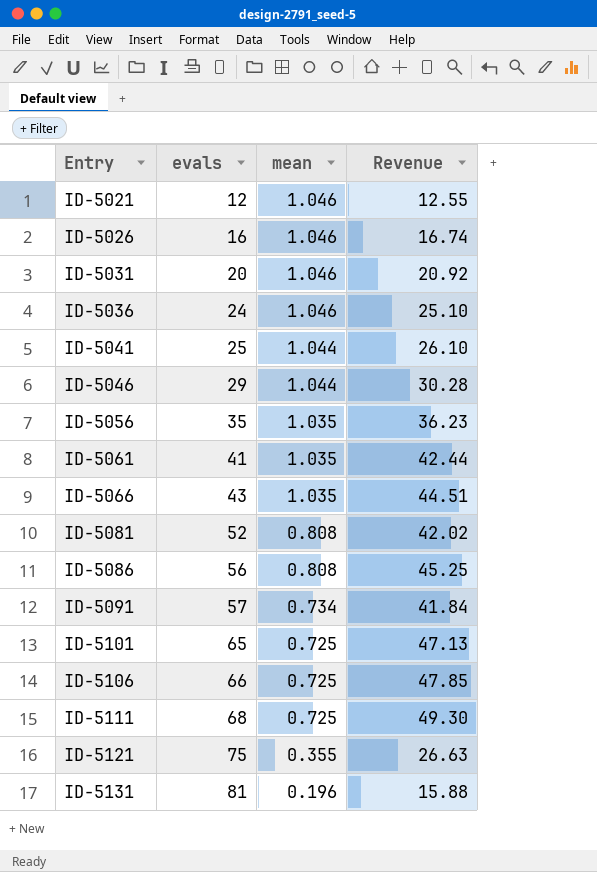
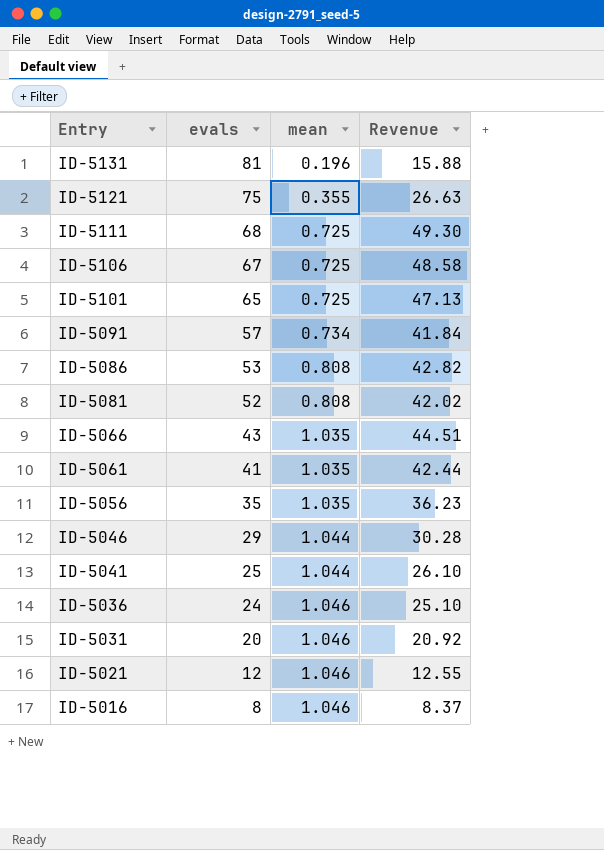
row order: Entry ascending -> Entry descending
row ID-5026: 16 | 1.046 | 16.74 -> none
ID-5106 | evals: 66 -> 67
ID-5106 | Revenue: 47.85 -> 48.58
ID-5086 | evals: 56 -> 53
ID-5086 | Revenue: 45.25 -> 42.82
row ID-5016: none -> 8 | 1.046 | 8.37

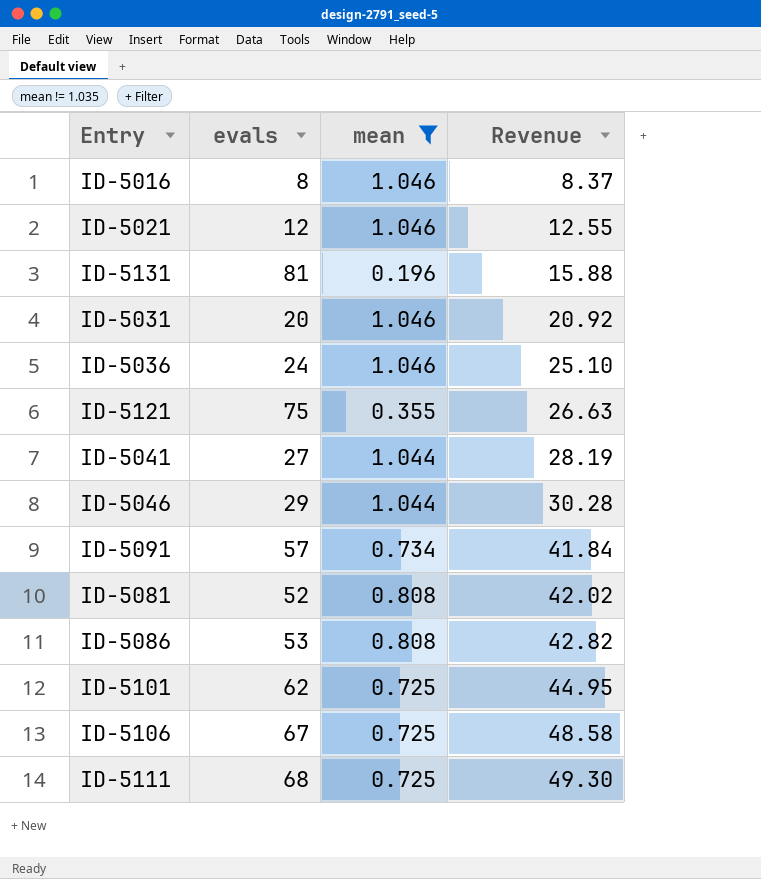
filter: none -> mean != 1.035
row order: Entry descending -> Revenue ascending
ID-5041 | evals: 25 -> 27
ID-5041 | Revenue: 26.10 -> 28.19
ID-5101 | evals: 65 -> 62
ID-5101 | Revenue: 47.13 -> 44.95

